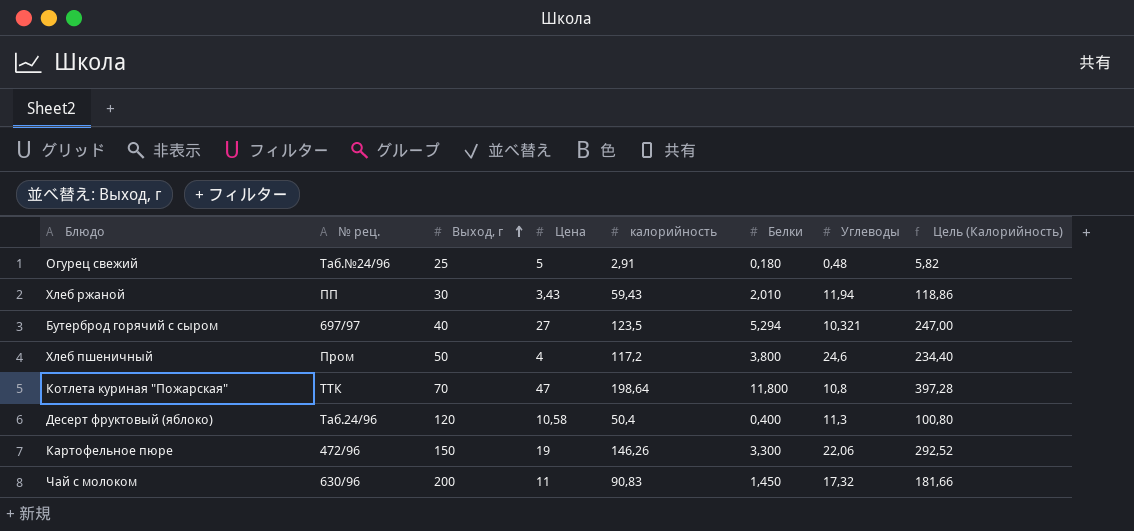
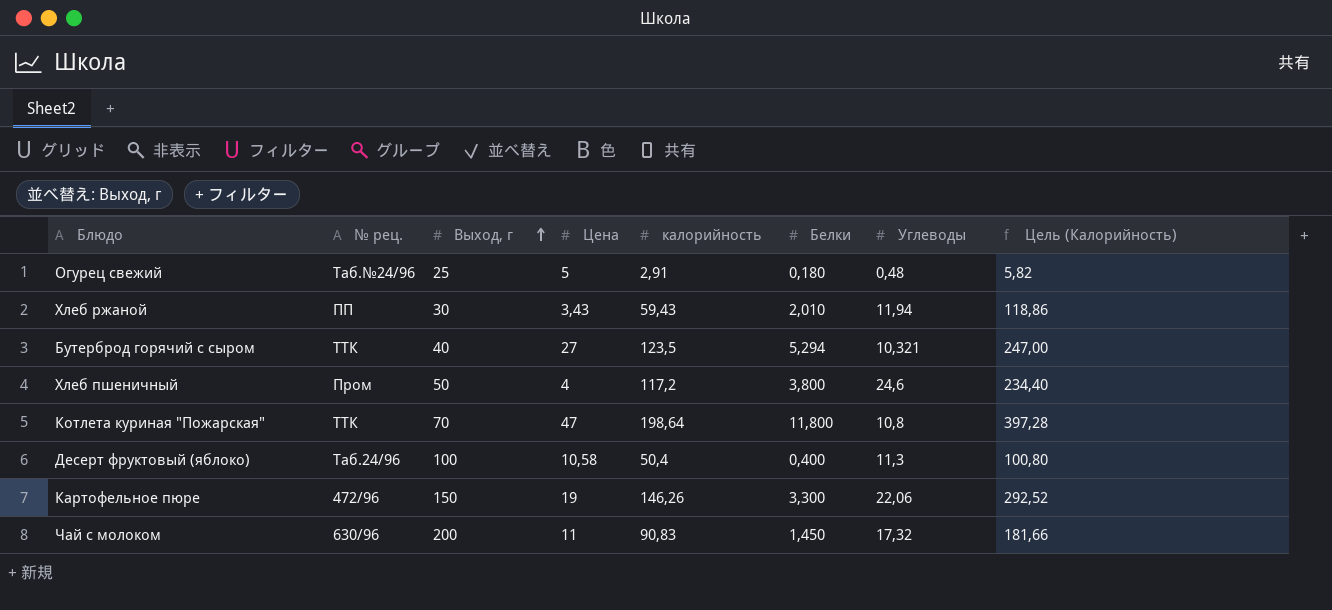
Бутерброд горячий с сыром | № рец.: 697/97 -> ТТК
Десерт фруктовый (яблоко) | Выход, г: 120 -> 100

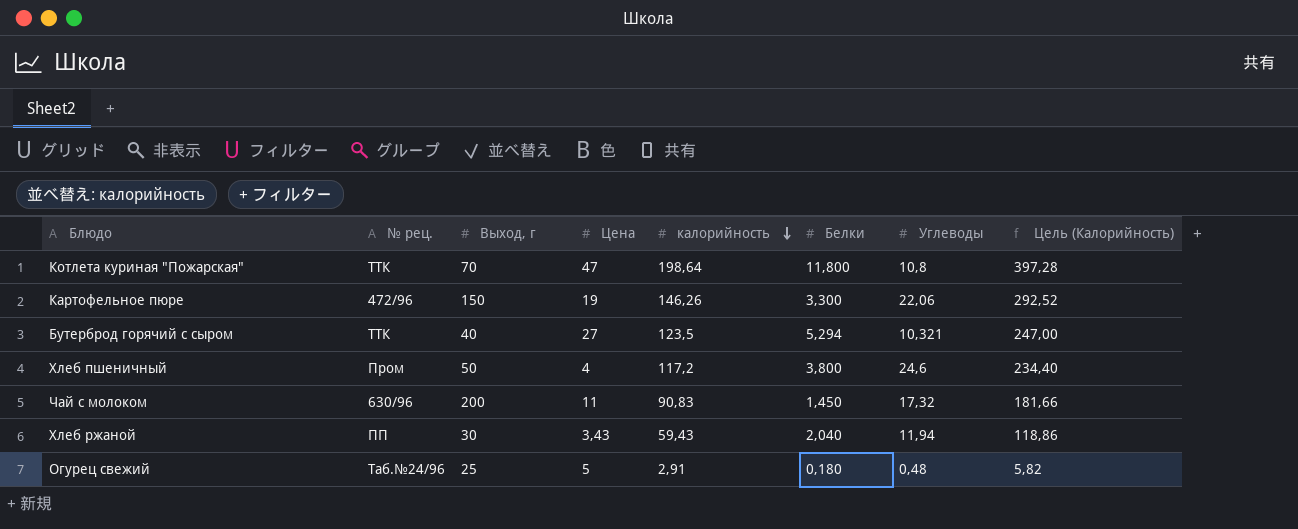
row order: Выход, г ascending -> калорийность descending
row Десерт фруктовый (яблоко): Таб.24/96 | 100 | 10,58 | 50,4 | 0,400 | 11,3 | 100,80 -> none
Хлеб ржаной | Белки: 2,010 -> 2,040

